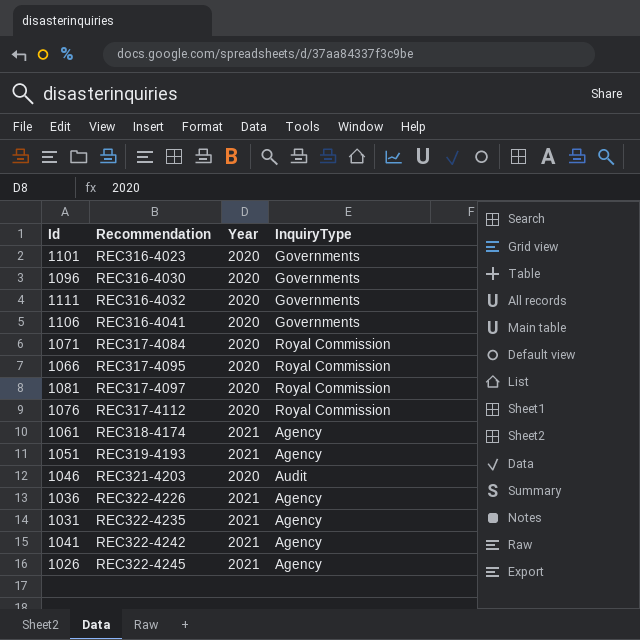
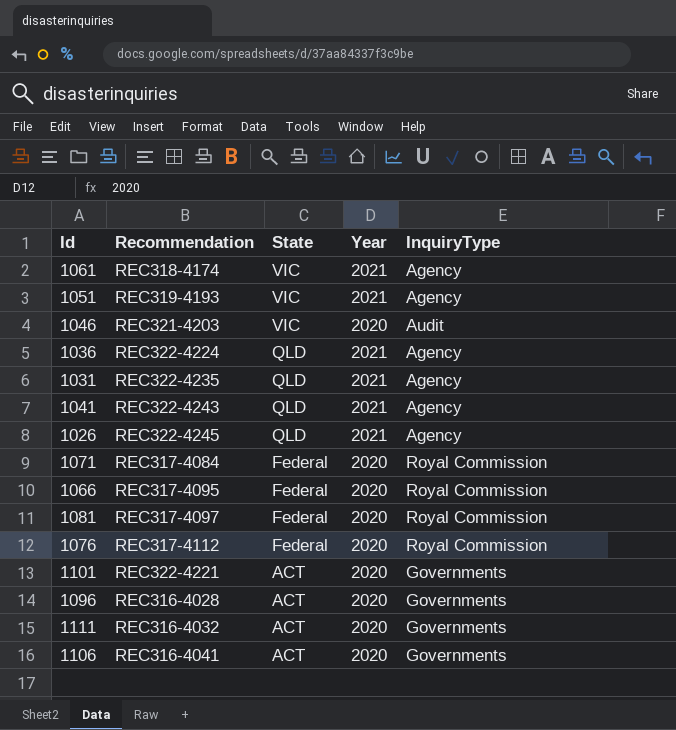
row order: Recommendation ascending -> State descending
column State | position: none -> 3
1036 | Recommendation: REC322-4226 -> REC322-4224
1041 | Recommendation: REC322-4242 -> REC322-4243
1101 | Recommendation: REC316-4023 -> REC322-4221
1096 | Recommendation: REC316-4030 -> REC316-4028

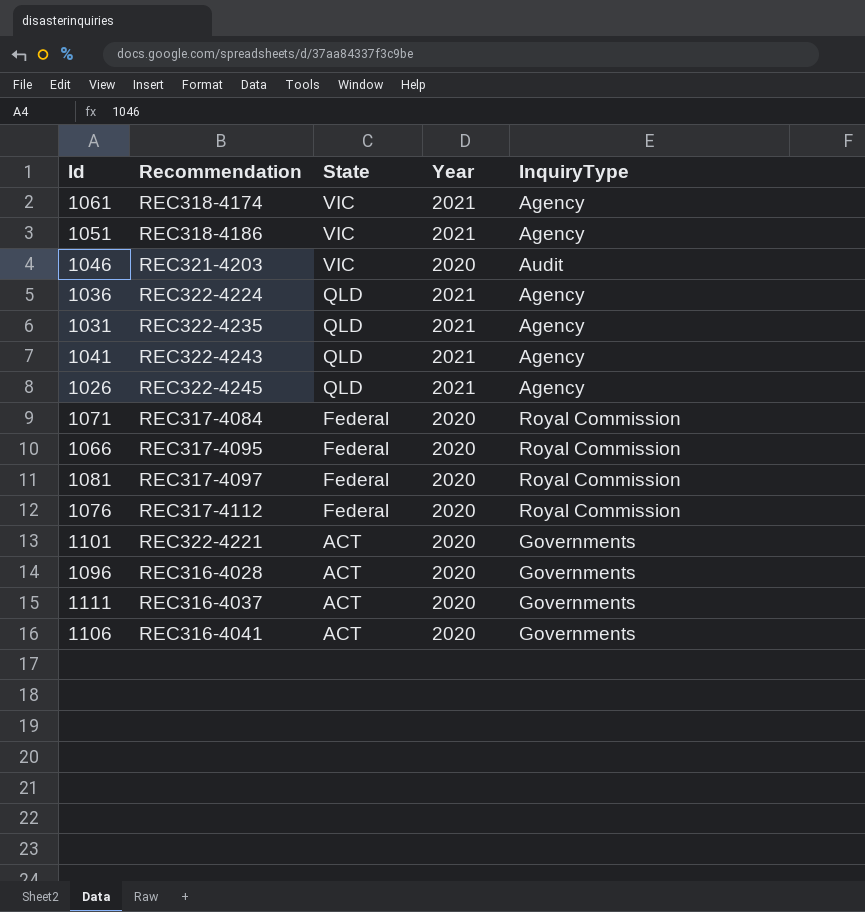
1051 | Recommendation: REC319-4193 -> REC318-4186
1111 | Recommendation: REC316-4032 -> REC316-4037

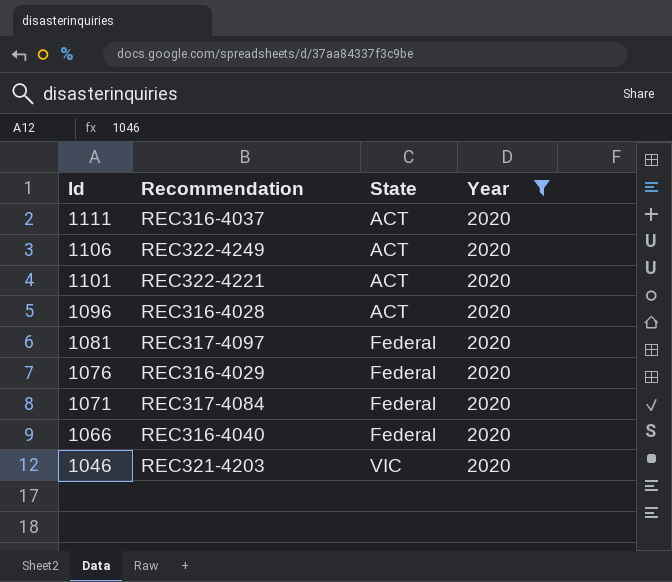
filter: none -> Year = 2020
row order: State descending -> Id descending
column InquiryType | position: 5 -> none
1106 | Recommendation: REC316-4041 -> REC322-4249
1076 | Recommendation: REC317-4112 -> REC316-4029
1066 | Recommendation: REC317-4095 -> REC316-4040

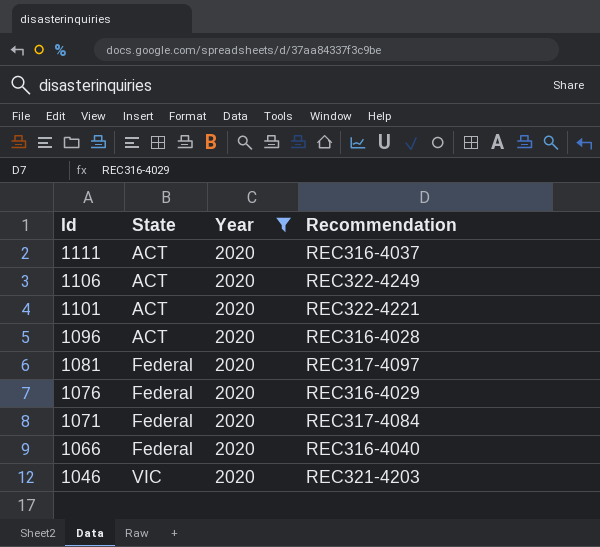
column Recommendation | position: 2 -> 4

